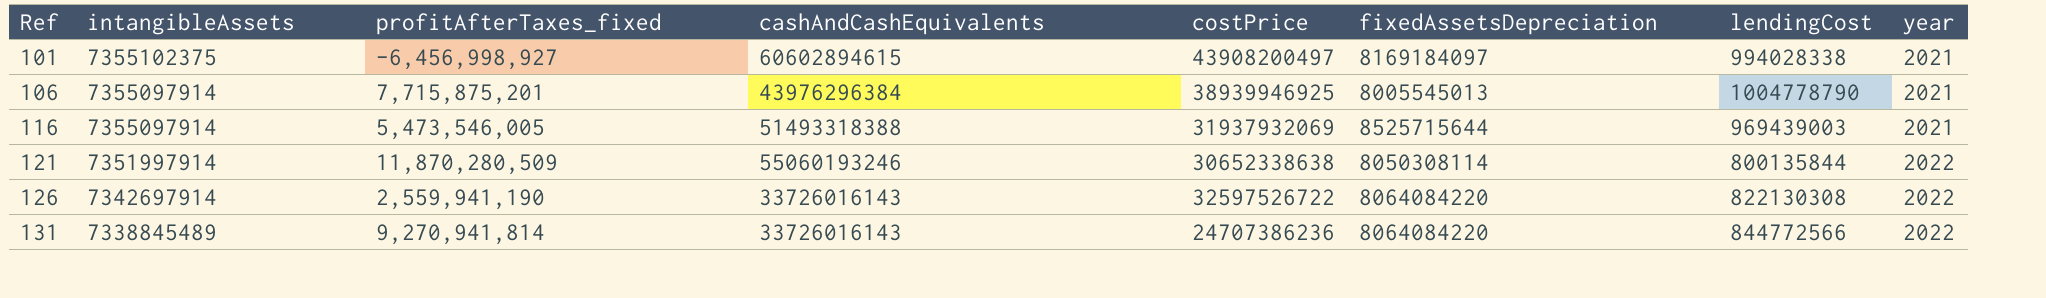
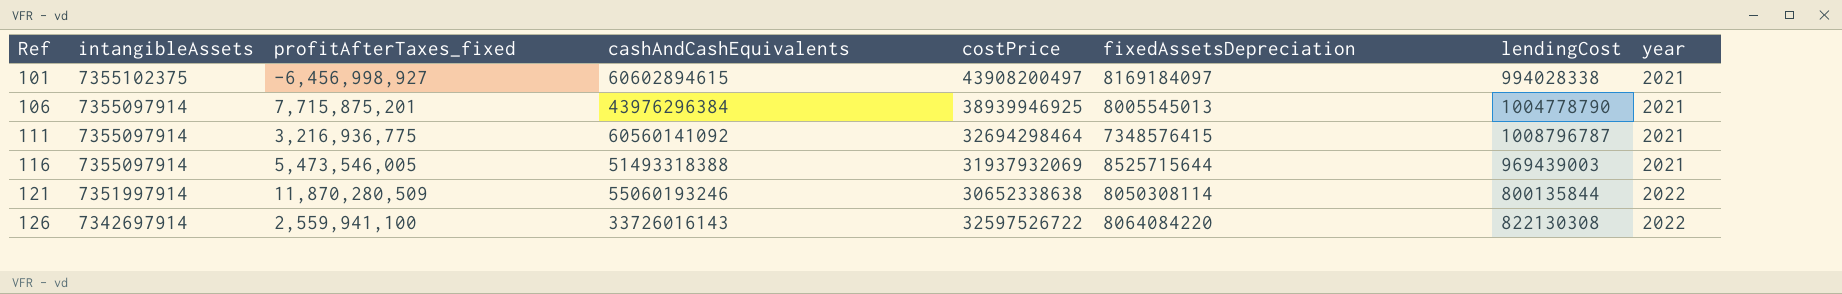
row 131: 7338845489 | 9,270,941,814 | 33726016143 | 24707386236 | 8064084220 | 844772566 | 2022 -> none
row 111: none -> 7355097914 | 3,216,936,775 | 60560141092 | 32694298464 | 7348576415 | 1008796787 | 2021
126 | profitAfterTaxes_fixed: 2,559,941,190 -> 2,559,941,100

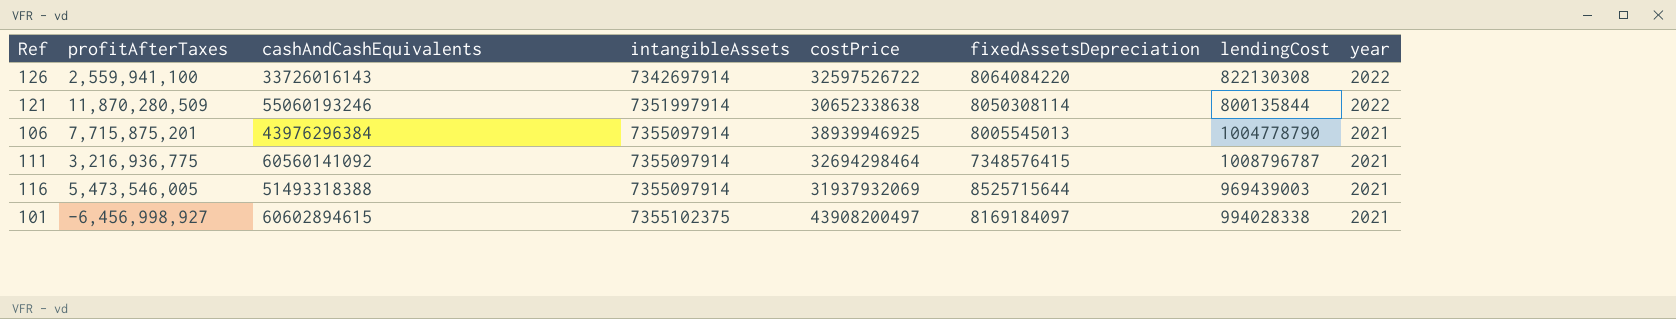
row order: Ref ascending -> intangibleAssets ascending
column name: profitAfterTaxes_fixed -> profitAfterTaxes
column intangibleAssets | position: 2 -> 4

